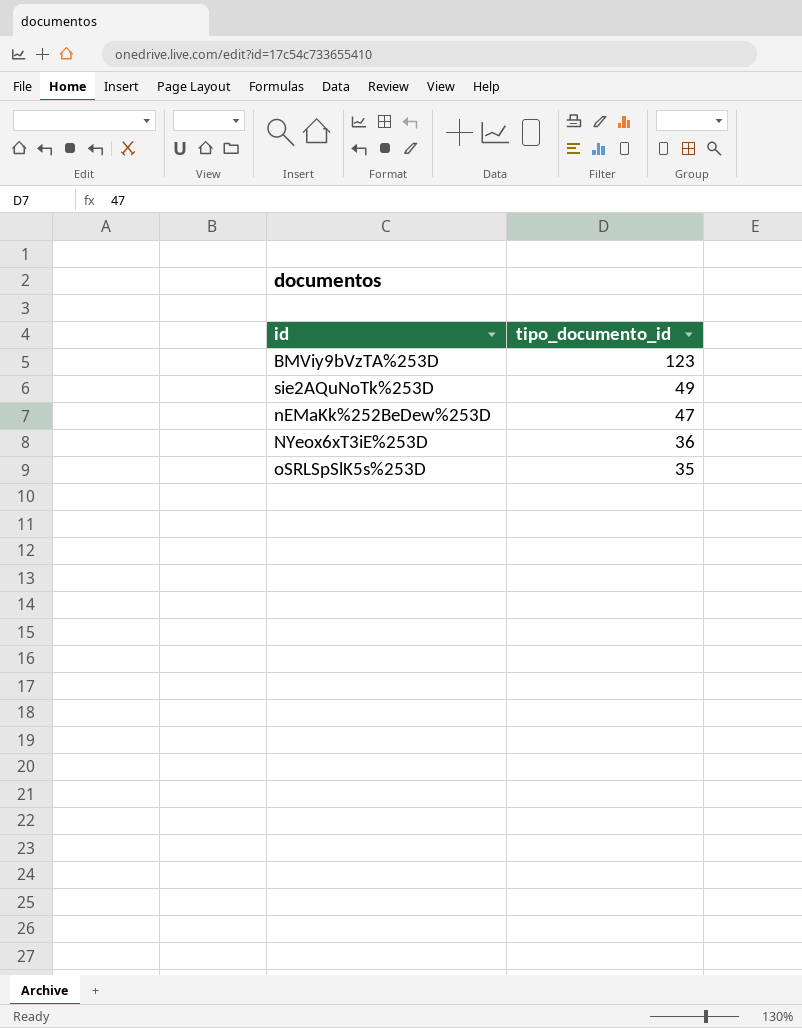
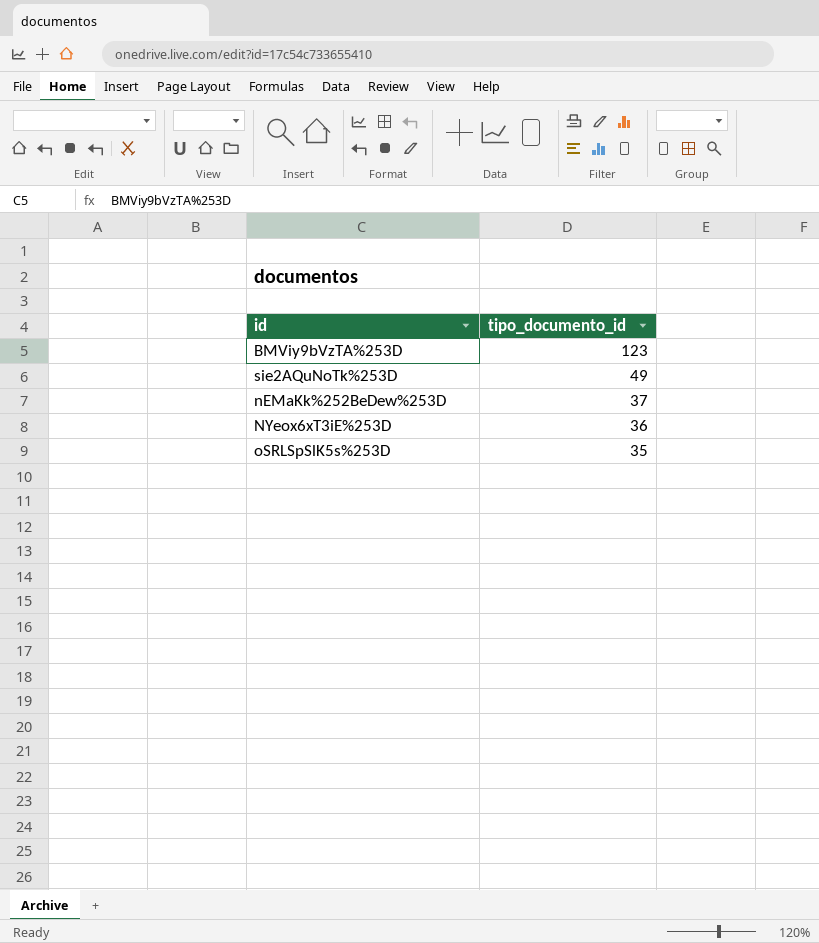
nEMaKk%252BeDew%253D | tipo_documento_id: 47 -> 37

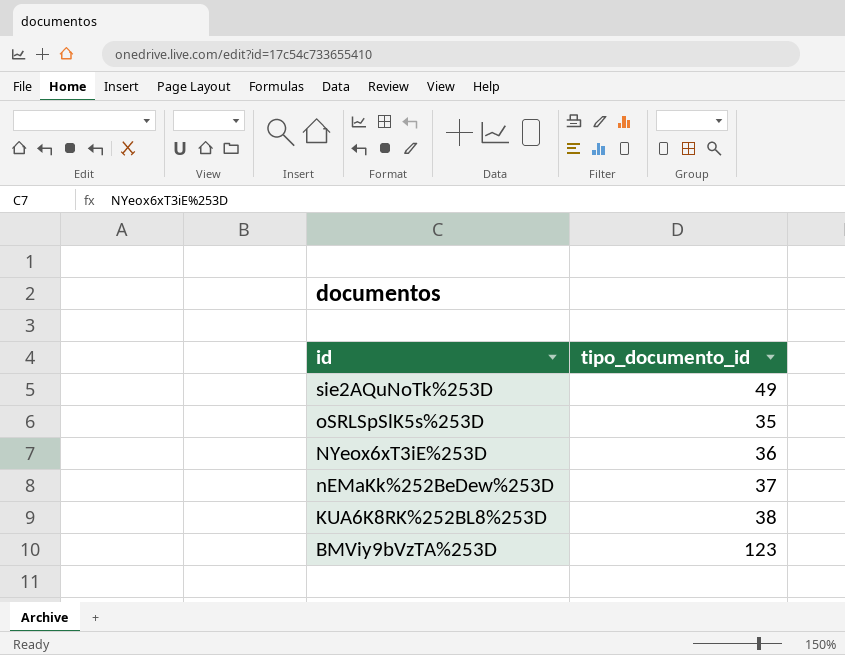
row order: tipo_documento_id descending -> id descending
row KUA6K8RK%252BL8%253D: none -> 38

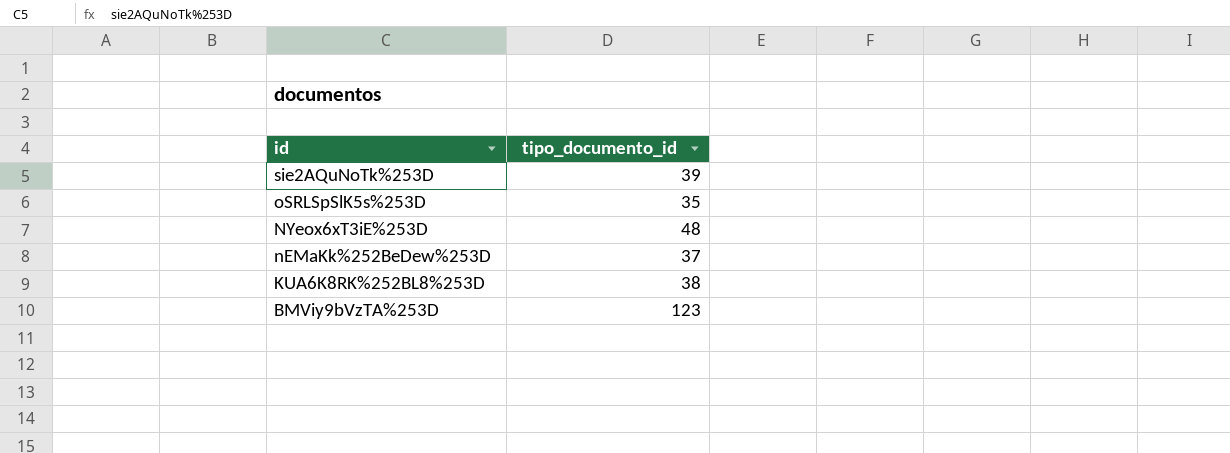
sie2AQuNoTk%253D | tipo_documento_id: 49 -> 39
NYeox6xT3iE%253D | tipo_documento_id: 36 -> 48

